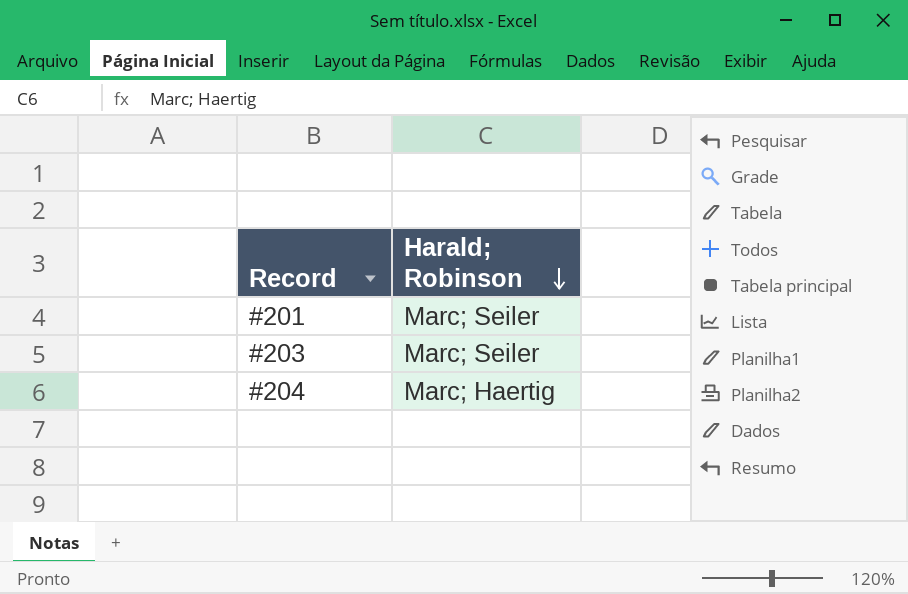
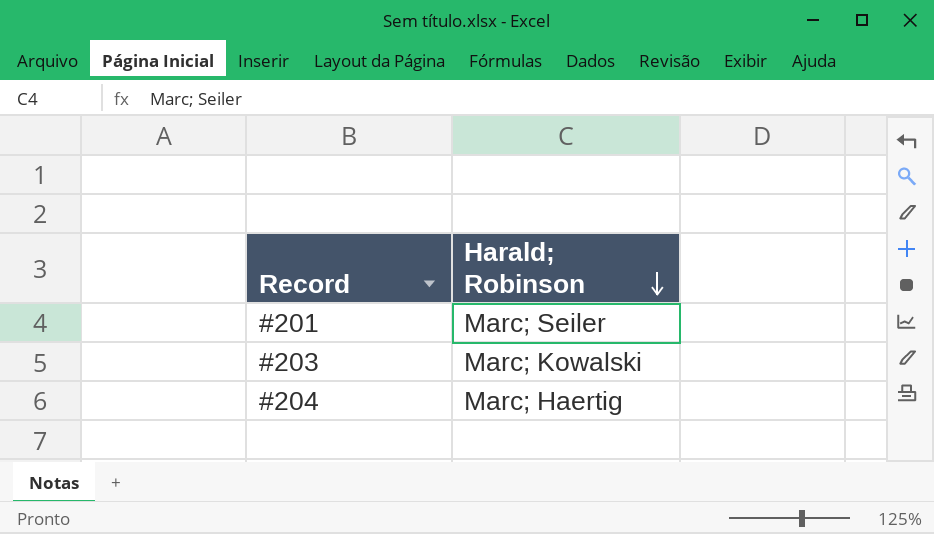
#203 | Harald; Robinson: Marc; Seiler -> Marc; Kowalski

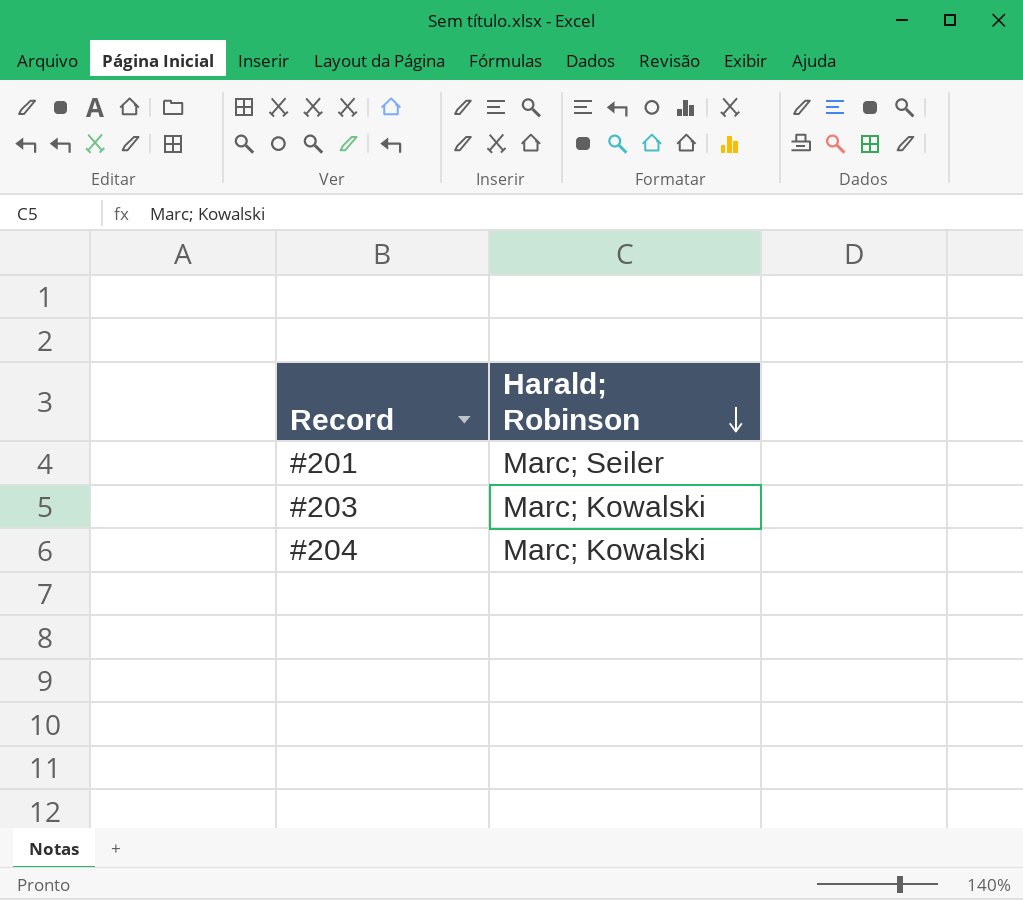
#204 | Harald; Robinson: Marc; Haertig -> Marc; Kowalski

